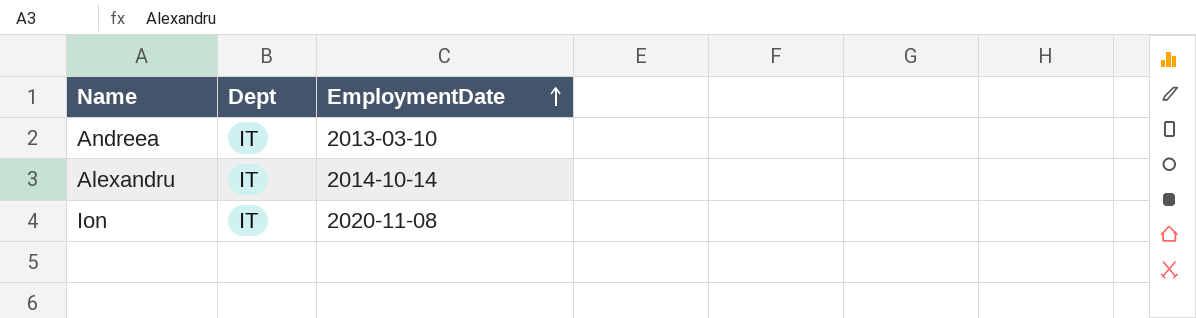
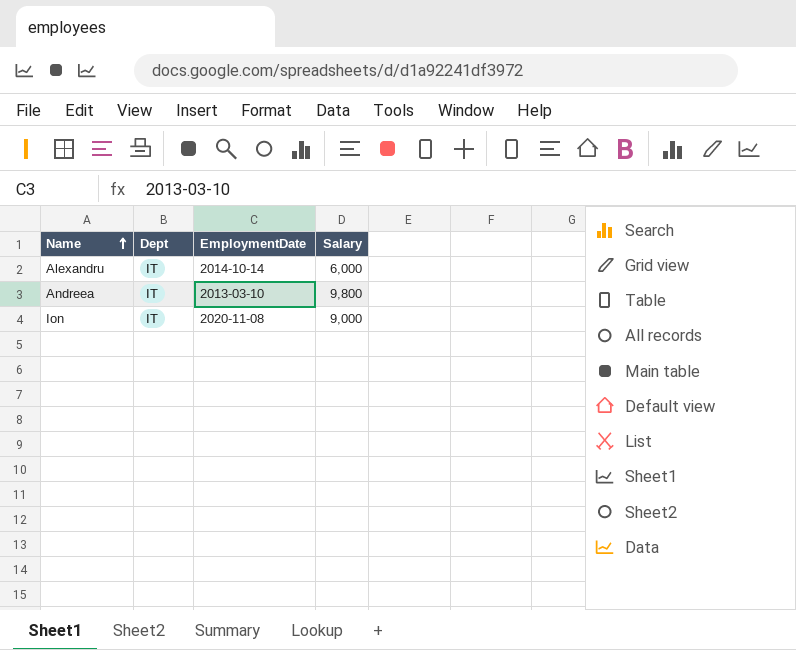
row order: EmploymentDate ascending -> Name ascending
column Salary | position: none -> 4

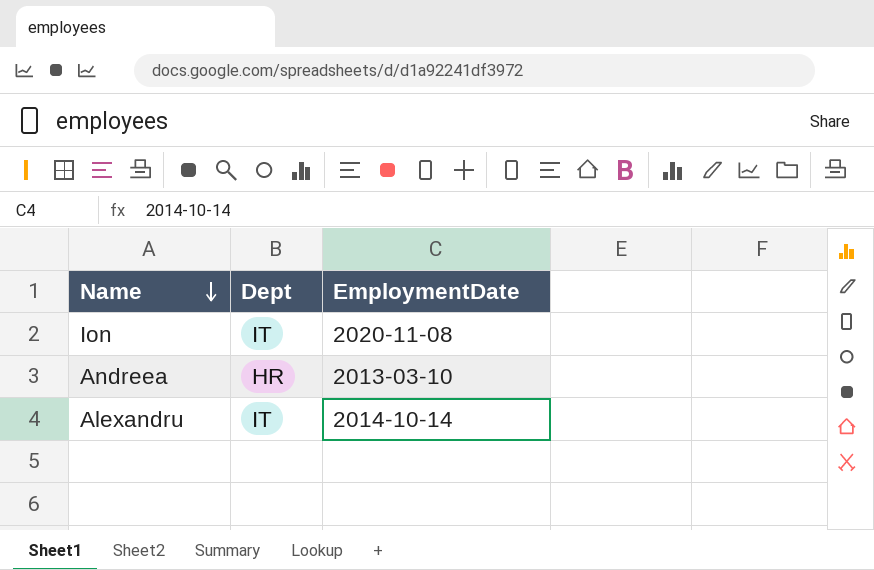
row order: Name ascending -> Name descending
column Salary | position: 4 -> none
Andreea | Dept: IT -> HR

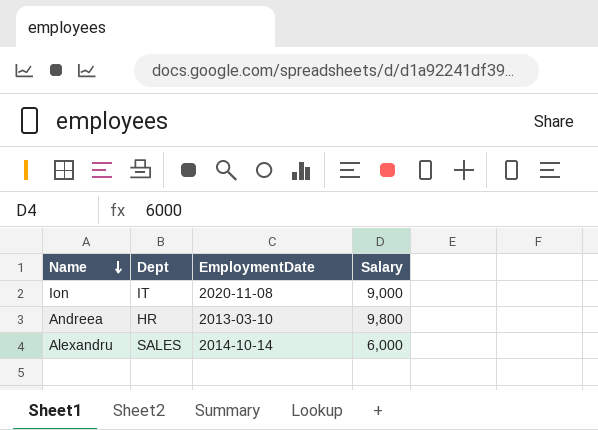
column Salary | position: none -> 4
Alexandru | Dept: IT -> SALES

